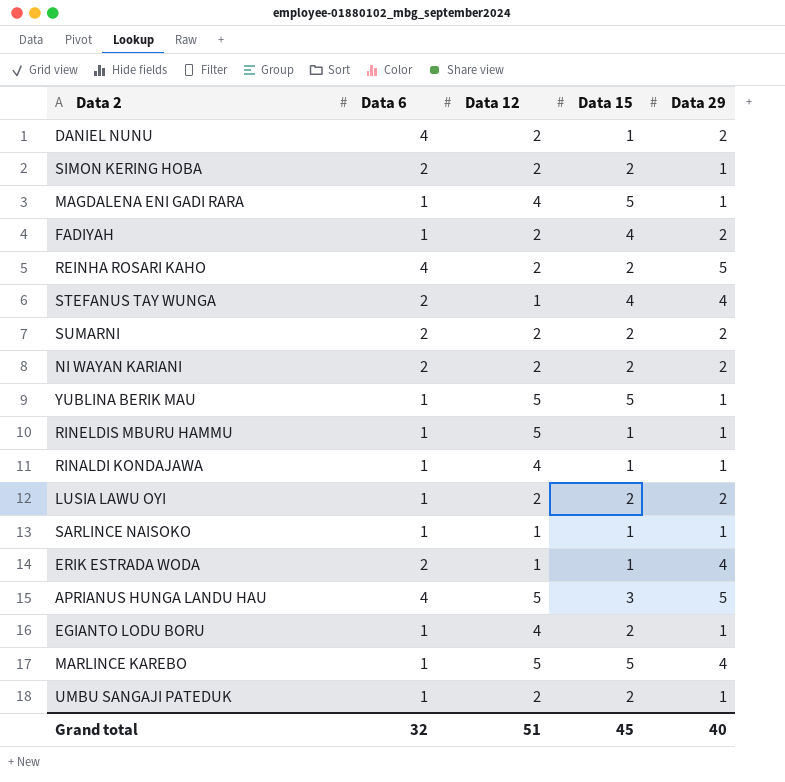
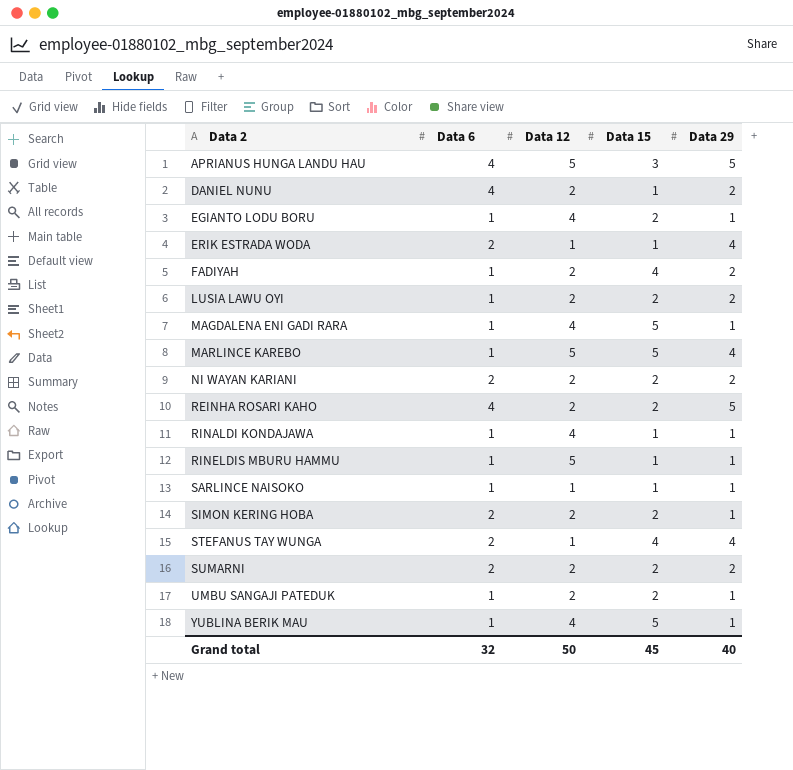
row order: none -> Data 2 ascending
YUBLINA BERIK MAU | Data 12: 5 -> 4
Grand total | Data 12: 51 -> 50

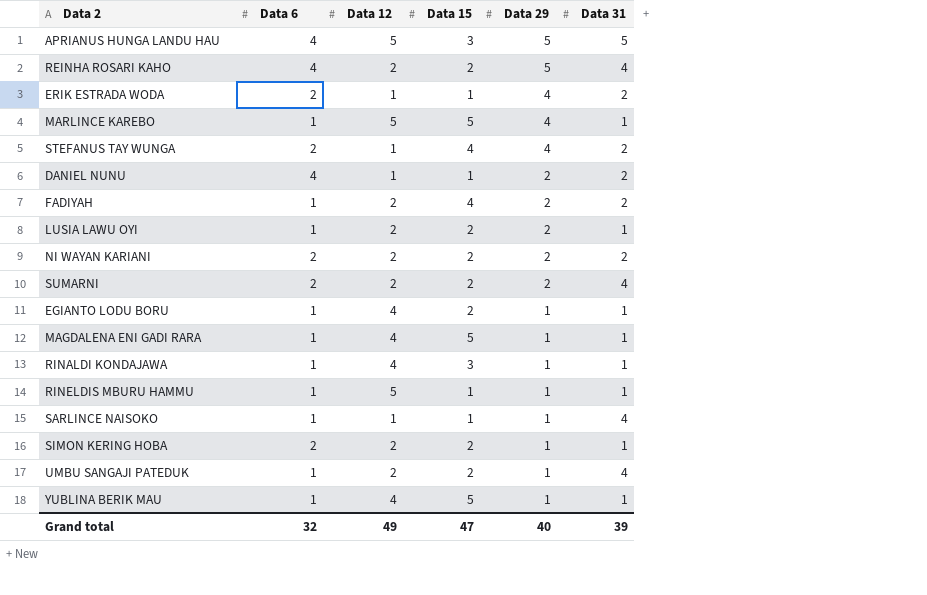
row order: Data 2 ascending -> Data 29 descending
column Data 31 | position: none -> 6
DANIEL NUNU | Data 12: 2 -> 1
RINALDI KONDAJAWA | Data 15: 1 -> 3
Grand total | Data 12: 50 -> 49
Grand total | Data 15: 45 -> 47

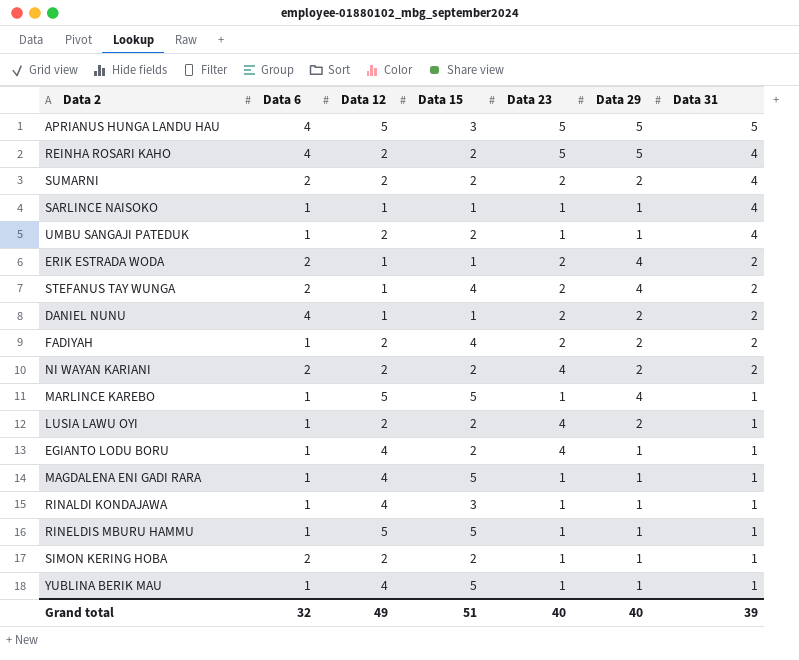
row order: Data 29 descending -> Data 31 descending
column Data 23 | position: none -> 5
RINELDIS MBURU HAMMU | Data 15: 1 -> 5
Grand total | Data 15: 47 -> 51

